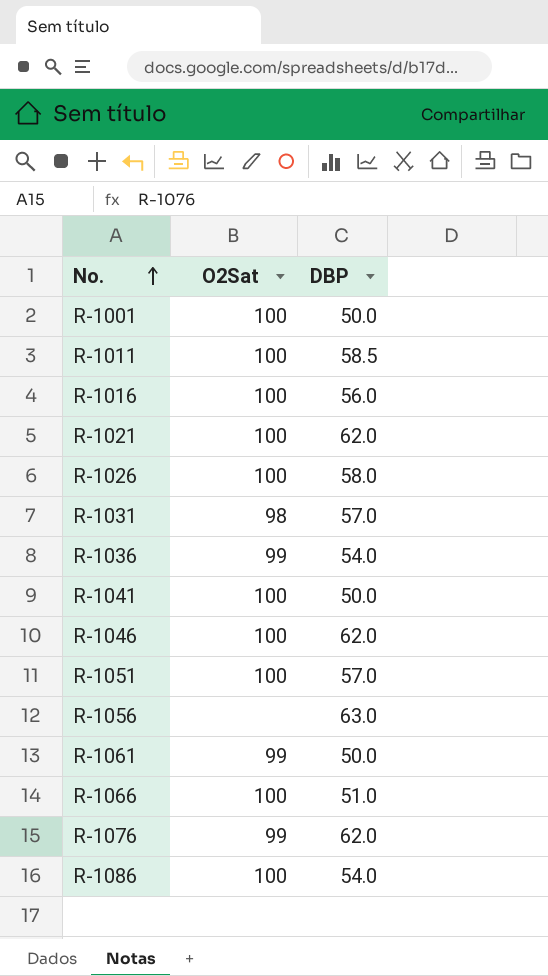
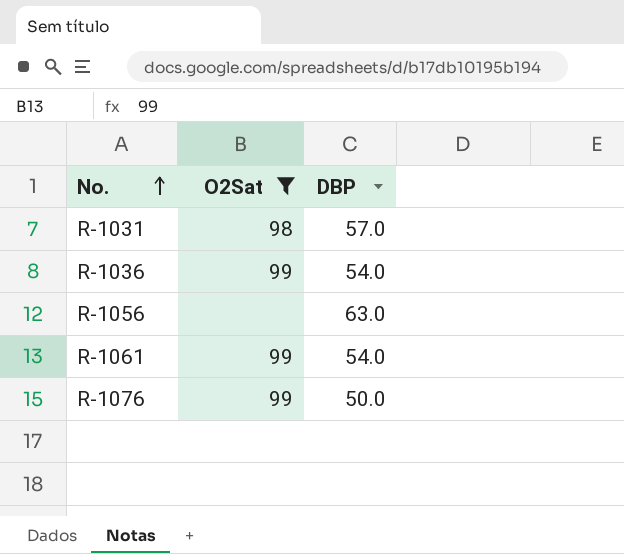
filter: none -> O2Sat != 100
R-1061 | DBP: 50.0 -> 54.0
R-1076 | DBP: 62.0 -> 50.0

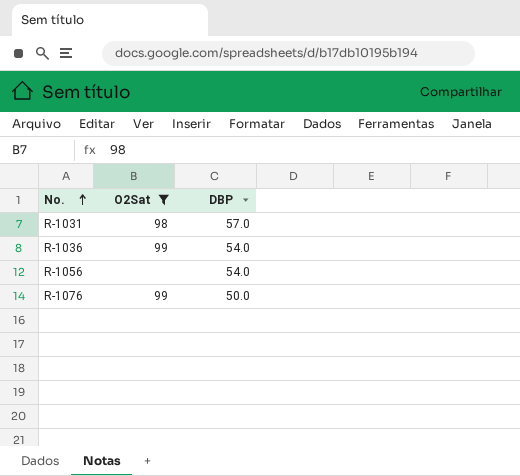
row R-1061: 99 | 54.0 -> none
R-1056 | DBP: 63.0 -> 54.0

